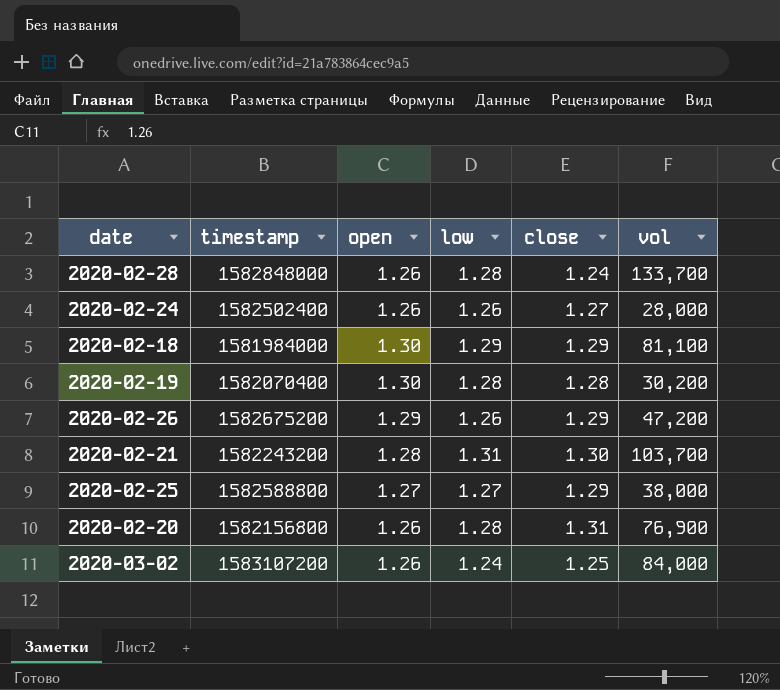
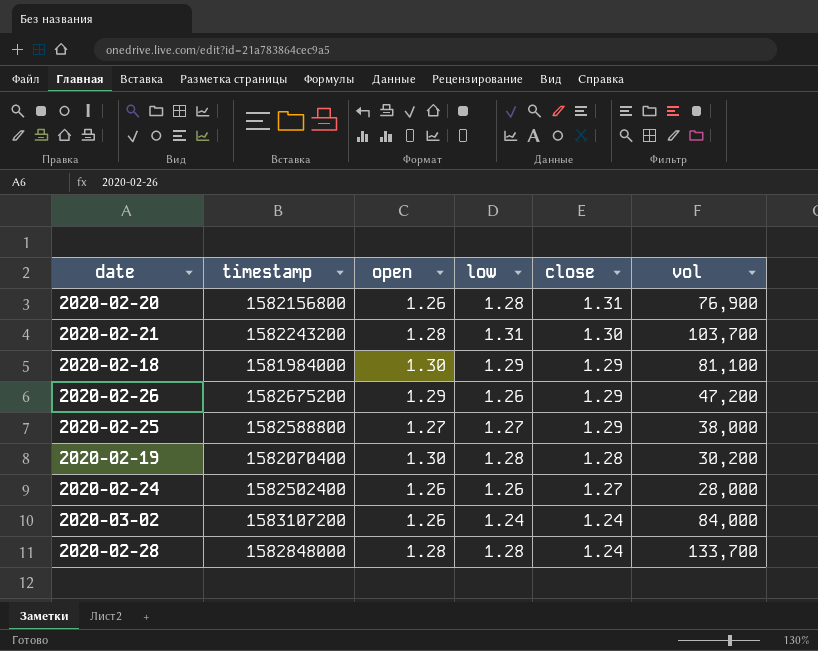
row order: none -> close descending
2020-03-02 | close: 1.25 -> 1.24
2020-02-28 | open: 1.26 -> 1.28

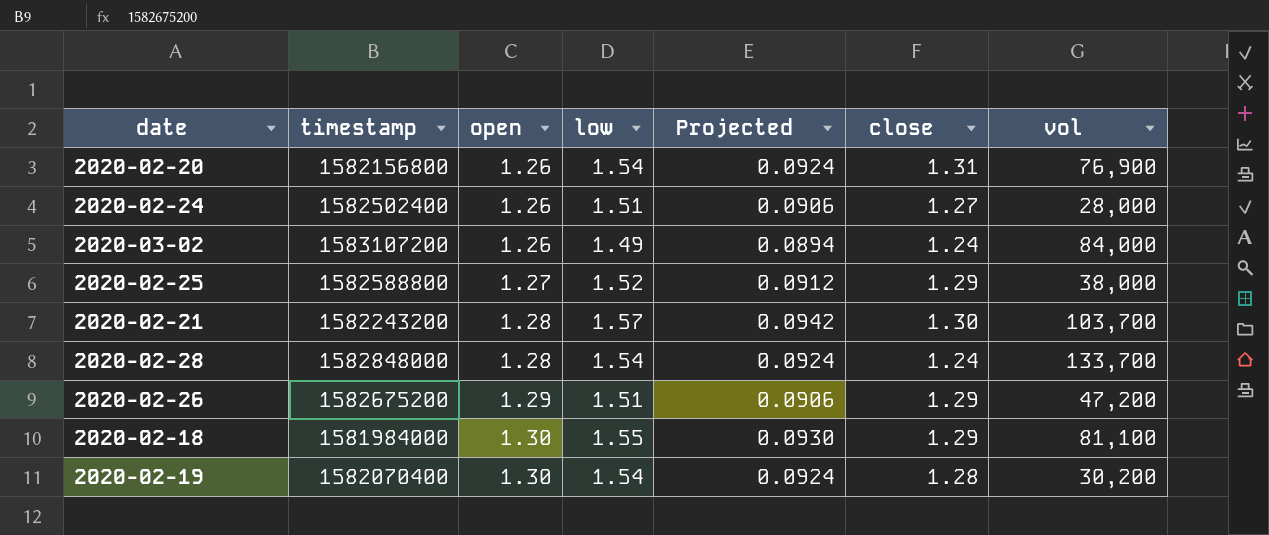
row order: close descending -> open ascending
column Projected | formula: none -> [low] * 0.06
2020-02-20 | low: 1.28 -> 1.54
2020-02-24 | low: 1.26 -> 1.51
2020-03-02 | low: 1.24 -> 1.49
2020-02-25 | low: 1.27 -> 1.52
2020-02-21 | low: 1.31 -> 1.57
2020-02-28 | low: 1.28 -> 1.54
2020-02-26 | low: 1.26 -> 1.51
2020-02-18 | low: 1.29 -> 1.55
2020-02-19 | low: 1.28 -> 1.54

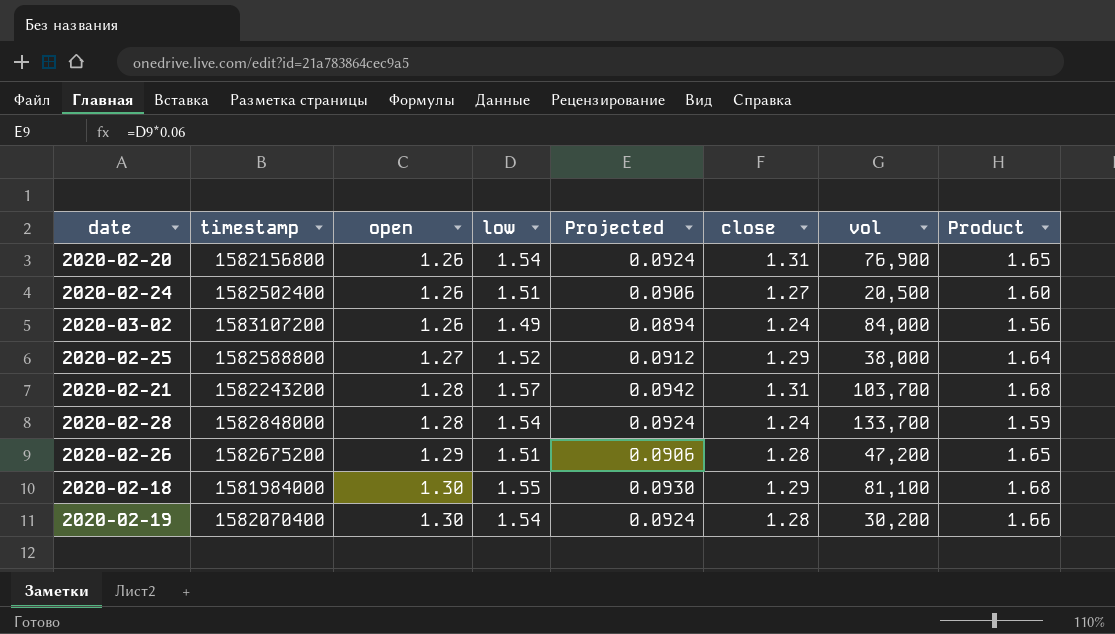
column Product | formula: none -> [open] * [close]
2020-02-24 | vol: 28,000 -> 20,500
2020-02-21 | close: 1.30 -> 1.31
2020-02-26 | close: 1.29 -> 1.28

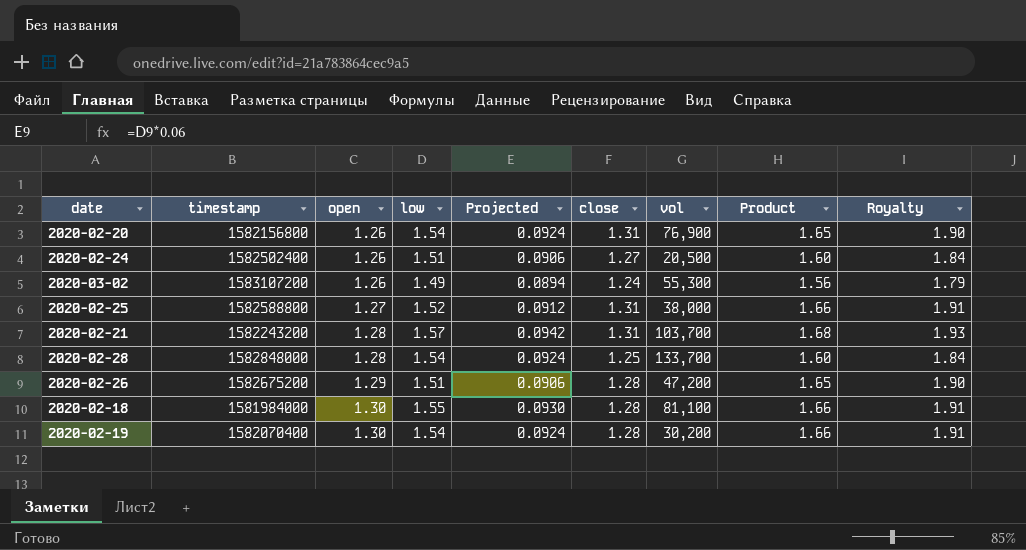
column Royalty | formula: none -> [Product] * 1.15
2020-03-02 | vol: 84,000 -> 55,300
2020-02-25 | close: 1.29 -> 1.31
2020-02-25 | Product: 1.64 -> 1.66
2020-02-28 | close: 1.24 -> 1.25
2020-02-28 | Product: 1.59 -> 1.60
2020-02-18 | close: 1.29 -> 1.28
2020-02-18 | Product: 1.68 -> 1.66

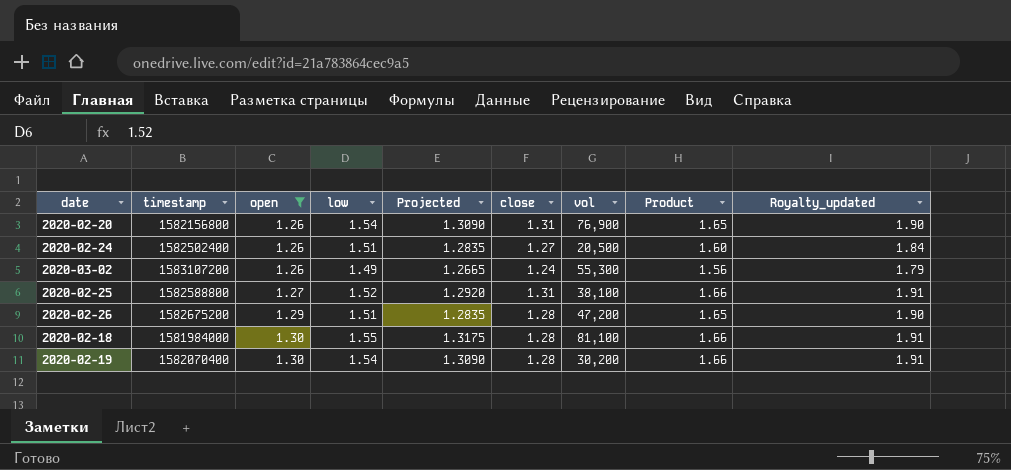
filter: none -> open != 1.28
column Projected | formula: [low] * 0.06 -> [low] * 0.85
column name: Royalty -> Royalty_updated
2020-02-25 | vol: 38,000 -> 38,100

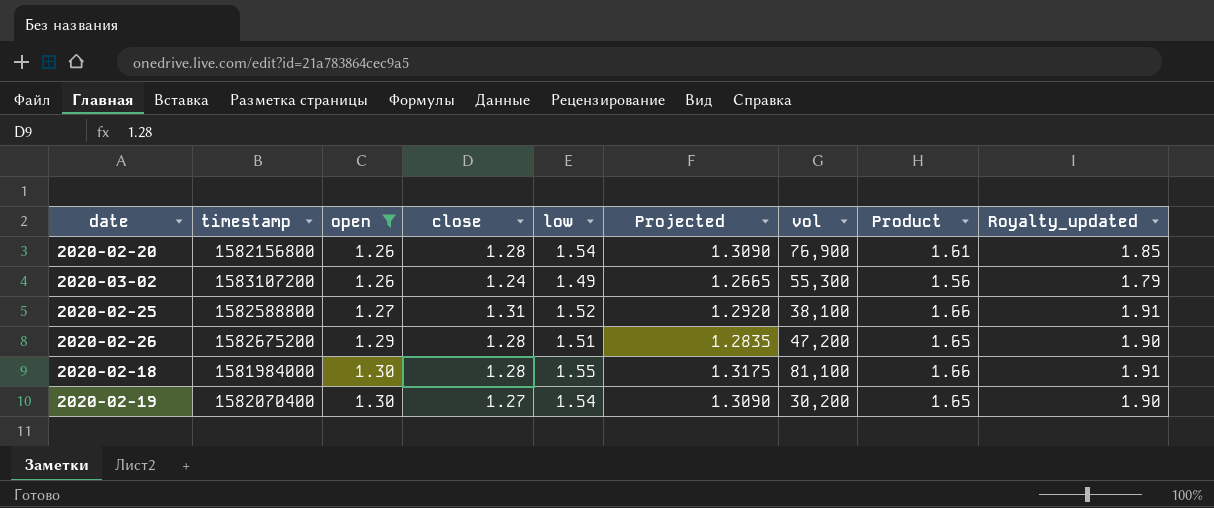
column close | position: 6 -> 4
row 2020-02-24: 1582502400 | 1.26 | 1.51 | 1.2835 | 1.27 | 20,500 | 1.60 | 1.84 -> none
2020-02-20 | close: 1.31 -> 1.28
2020-02-20 | Product: 1.65 -> 1.61
2020-02-20 | Royalty_updated: 1.90 -> 1.85
2020-02-19 | close: 1.28 -> 1.27
2020-02-19 | Product: 1.66 -> 1.65
2020-02-19 | Royalty_updated: 1.91 -> 1.90

